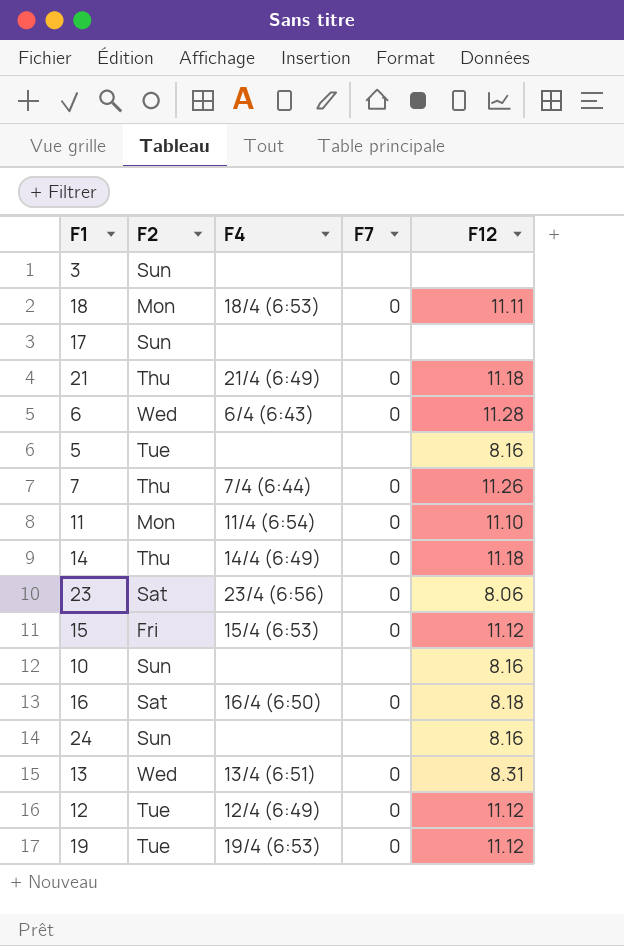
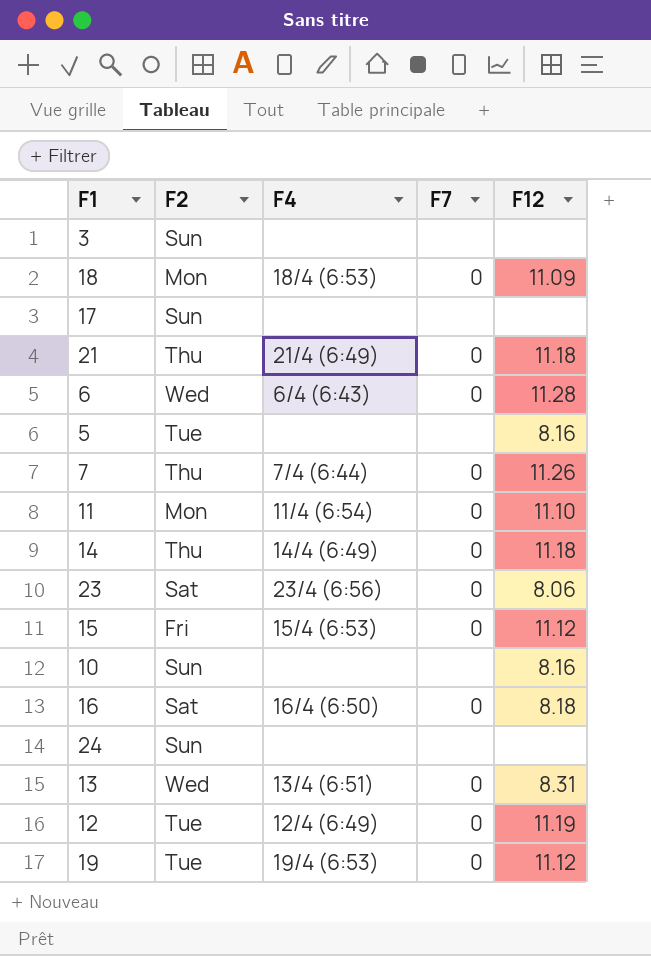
18 | F12: 11.11 -> 11.09
24 | F12: 8.16 -> none
12 | F12: 11.12 -> 11.19

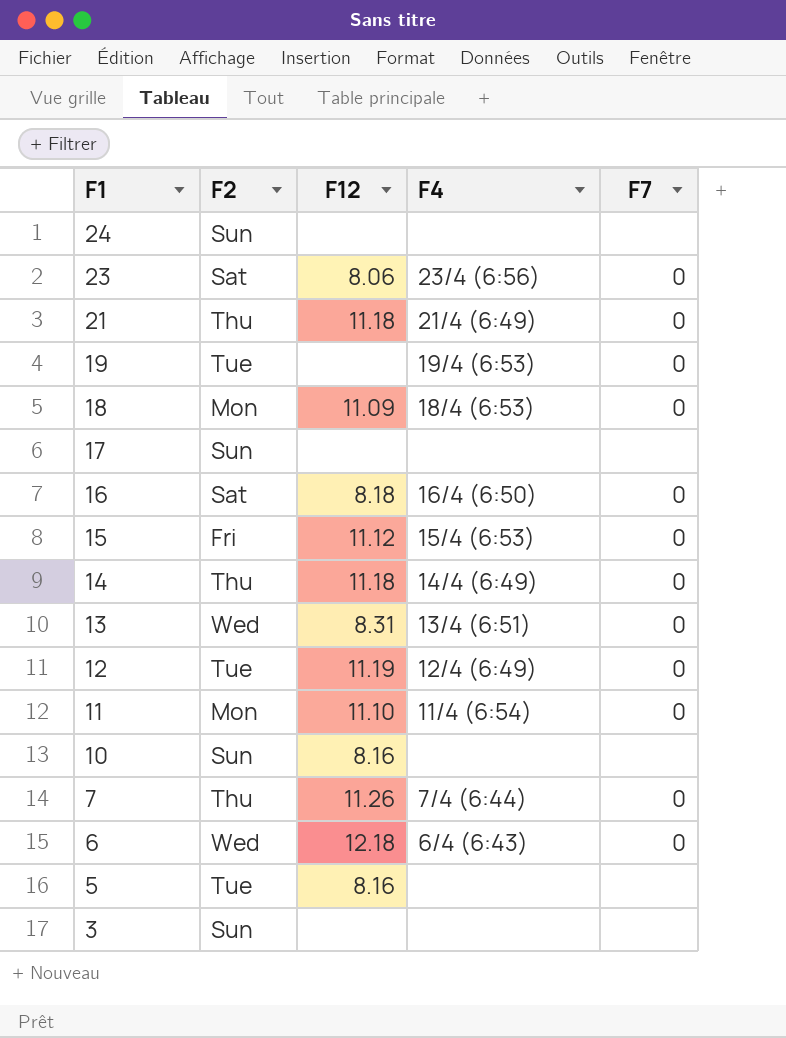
row order: none -> F1 descending
column F12 | position: 5 -> 3
19 | F12: 11.12 -> none
6 | F12: 11.28 -> 12.18

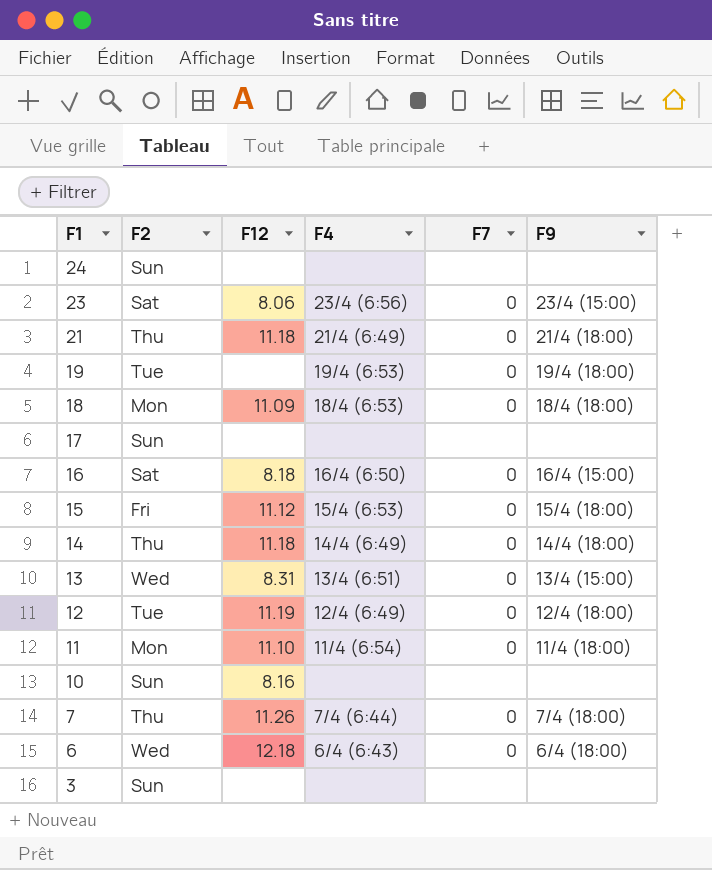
column F9 | position: none -> 6
row 5: Tue | 8.16 | none | none -> none

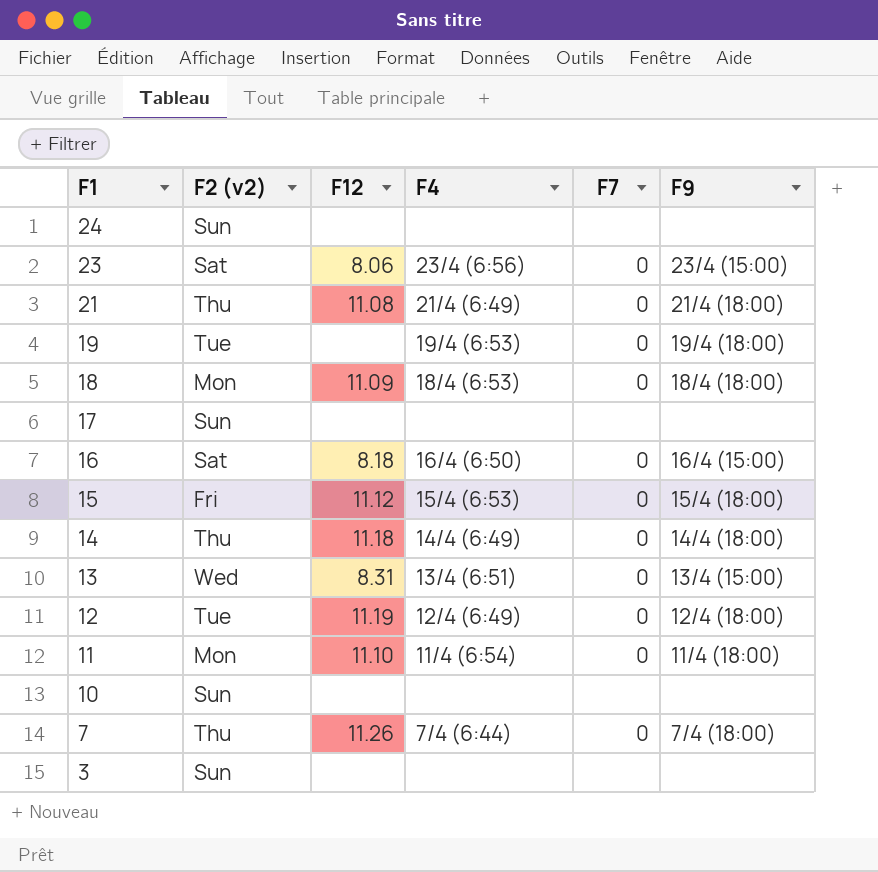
column name: F2 -> F2 (v2)
row 6: Wed | 12.18 | 6/4 (6:43) | 0 | 6/4 (18:00) -> none
21 | F12: 11.18 -> 11.08
10 | F12: 8.16 -> none

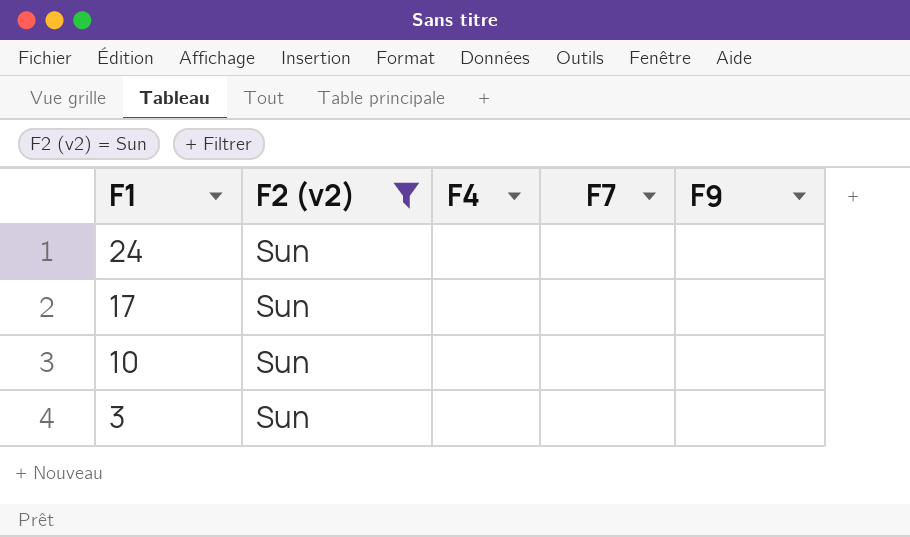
filter: none -> F2 (v2) = Sun
column F12 | position: 3 -> none

